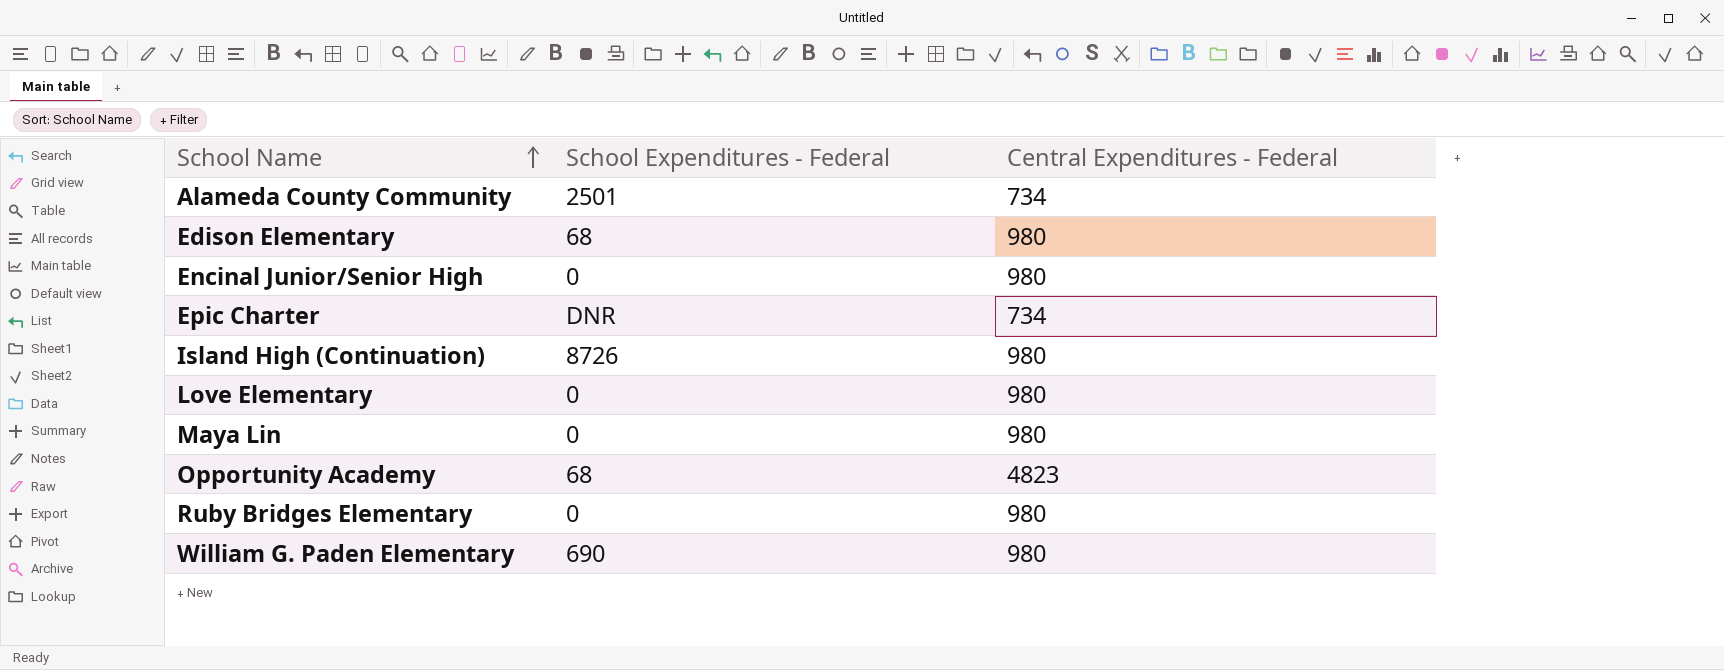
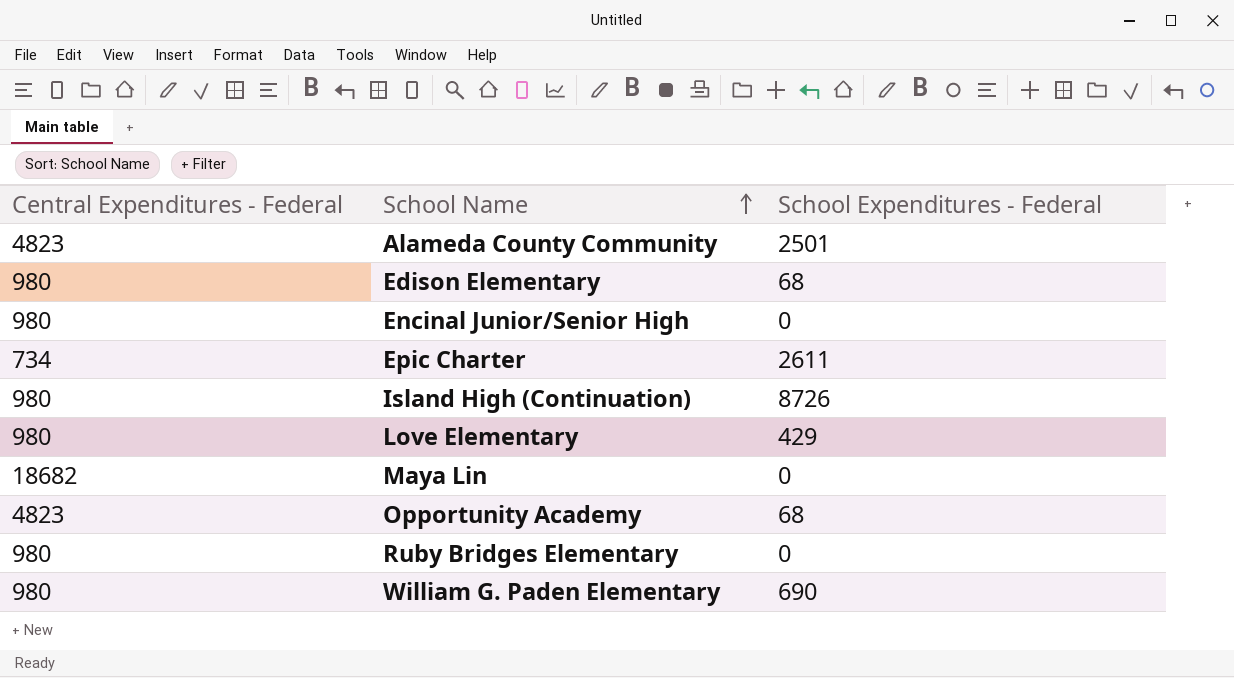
column Central Expenditures - Federal | position: 3 -> 1
Alameda County Community | Central Expenditures - Federal: 734 -> 4823
Epic Charter | School Expenditures - Federal: DNR -> 2611
Love Elementary | School Expenditures - Federal: 0 -> 429
Maya Lin | Central Expenditures - Federal: 980 -> 18682

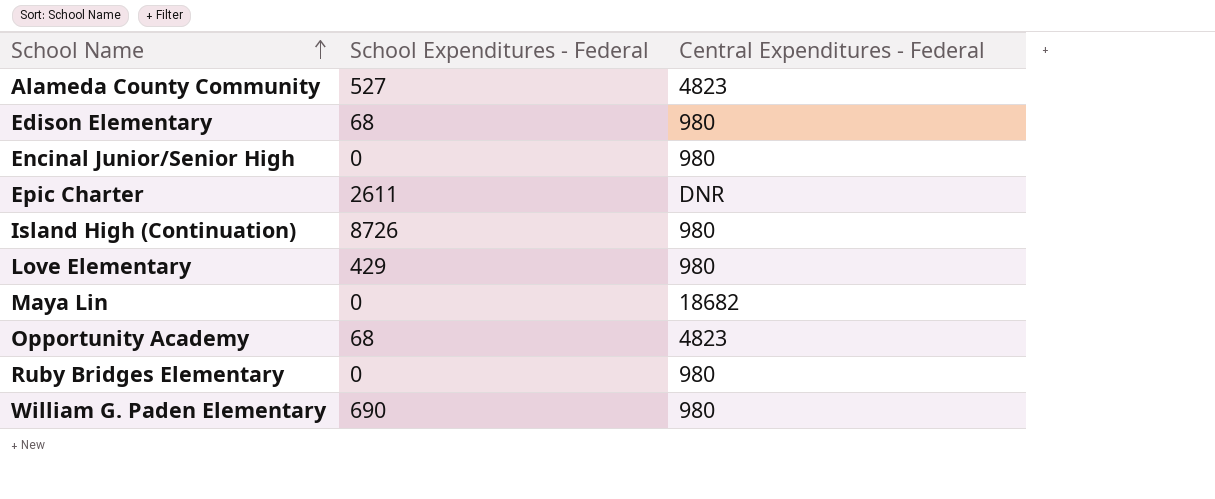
column Central Expenditures - Federal | position: 1 -> 3
Alameda County Community | School Expenditures - Federal: 2501 -> 527
Epic Charter | Central Expenditures - Federal: 734 -> DNR

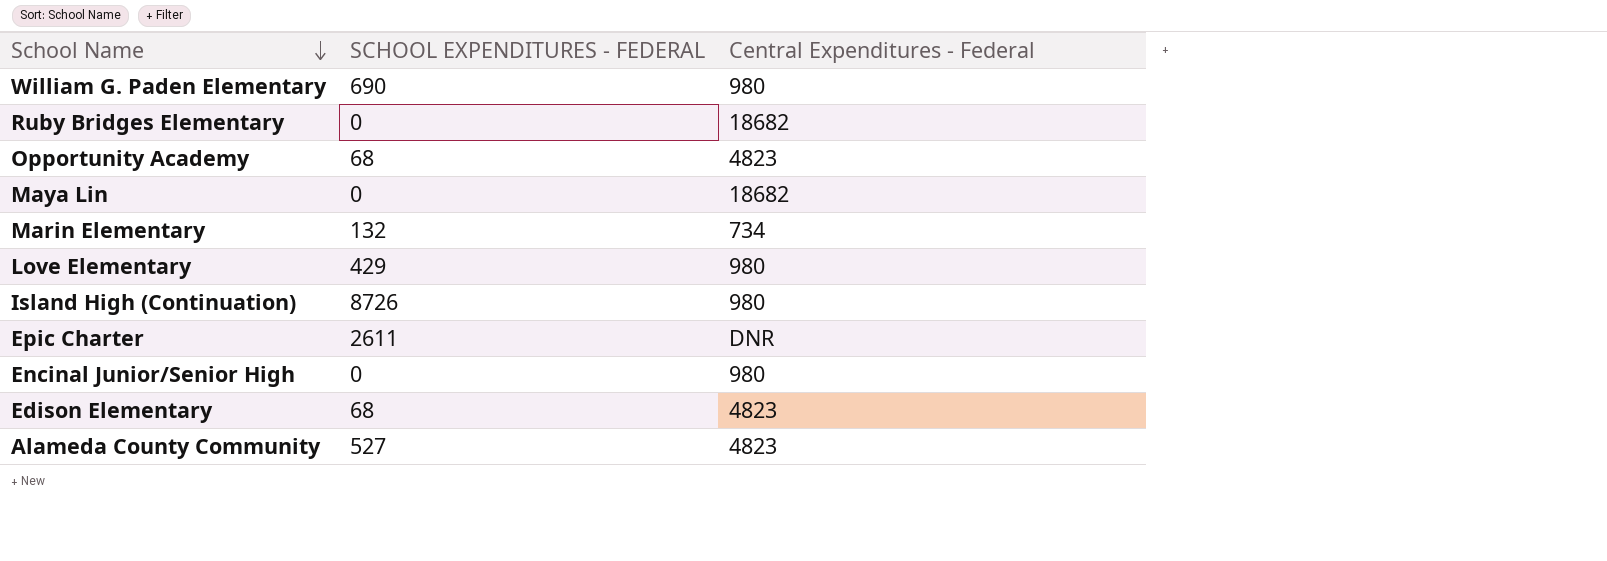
row order: School Name ascending -> School Name descending
column name: School Expenditures - Federal -> SCHOOL EXPENDITURES - FEDERAL
Ruby Bridges Elementary | Central Expenditures - Federal: 980 -> 18682
row Marin Elementary: none -> 132 | 734
Edison Elementary | Central Expenditures - Federal: 980 -> 4823

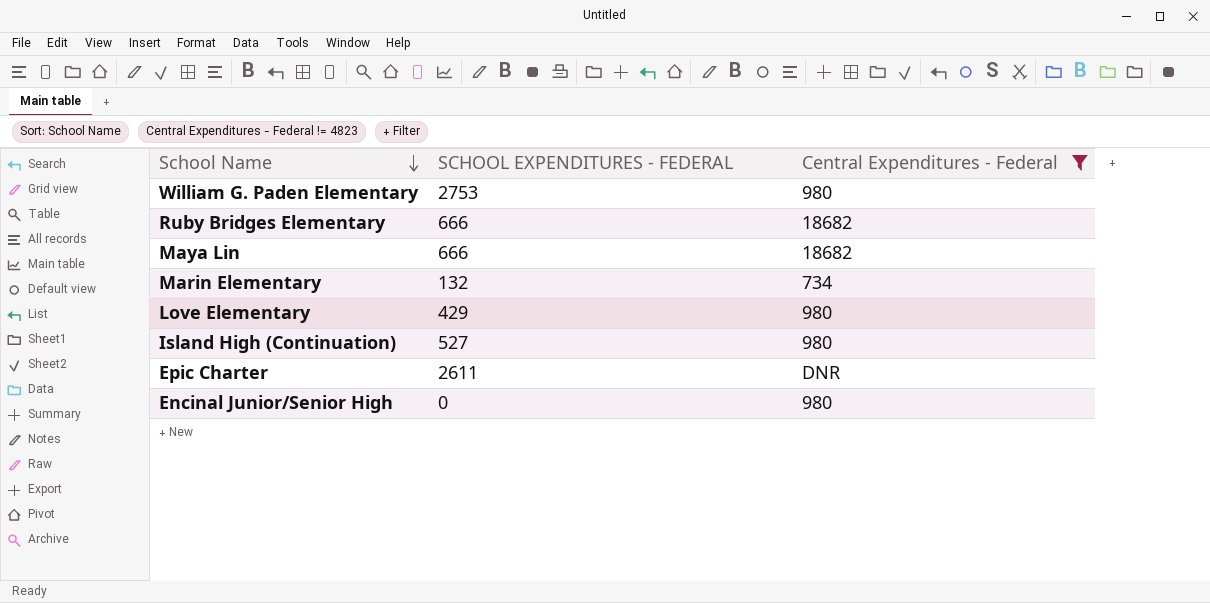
filter: none -> Central Expenditures - Federal != 4823
William G. Paden Elementary | SCHOOL EXPENDITURES - FEDERAL: 690 -> 2753
Ruby Bridges Elementary | SCHOOL EXPENDITURES - FEDERAL: 0 -> 666
Maya Lin | SCHOOL EXPENDITURES - FEDERAL: 0 -> 666
Island High (Continuation) | SCHOOL EXPENDITURES - FEDERAL: 8726 -> 527

